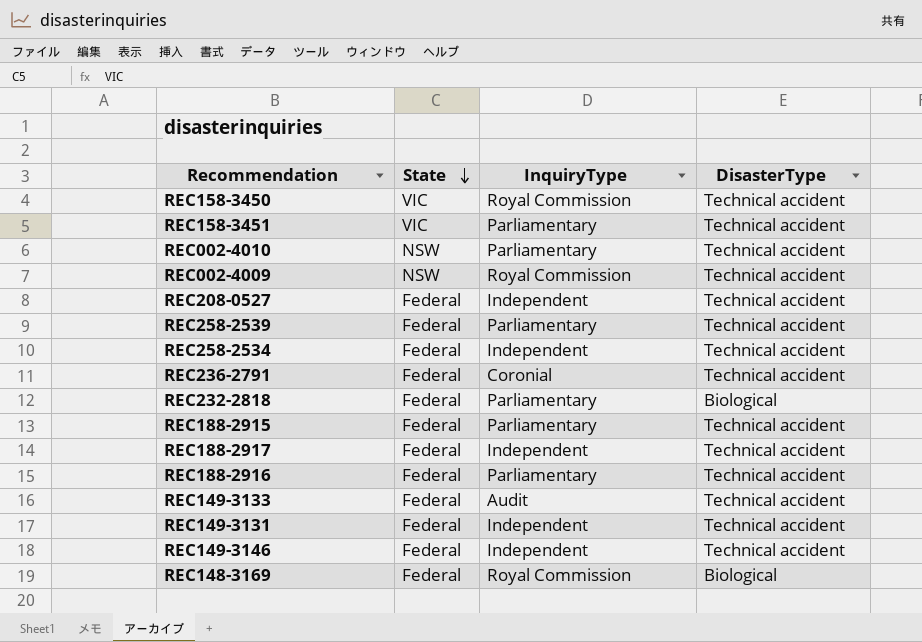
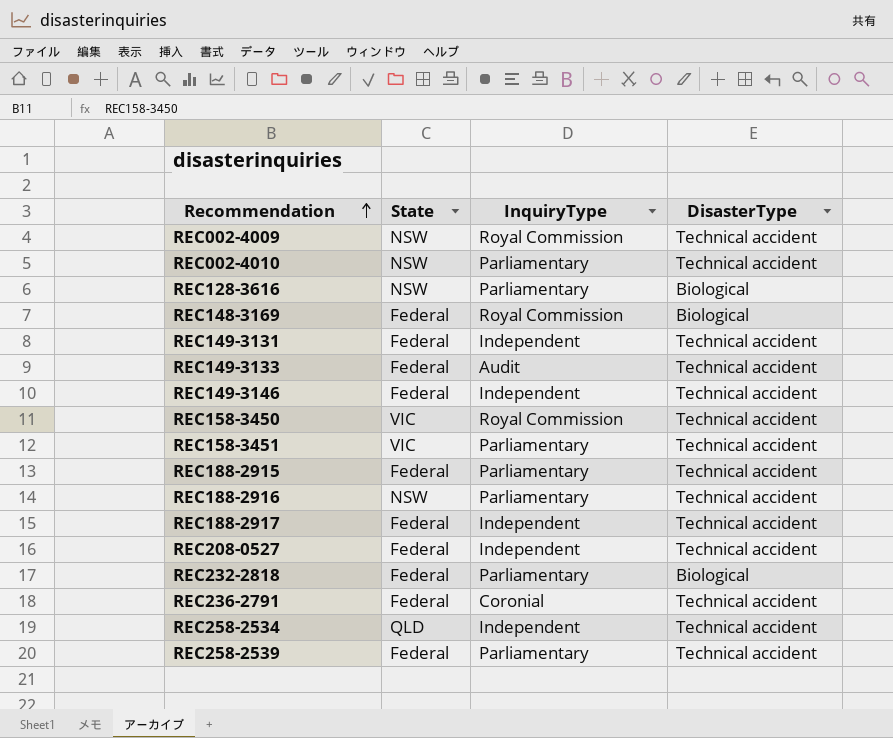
row order: State descending -> Recommendation ascending
row REC128-3616: none -> NSW | Parliamentary | Biological
REC188-2916 | State: Federal -> NSW
REC258-2534 | State: Federal -> QLD

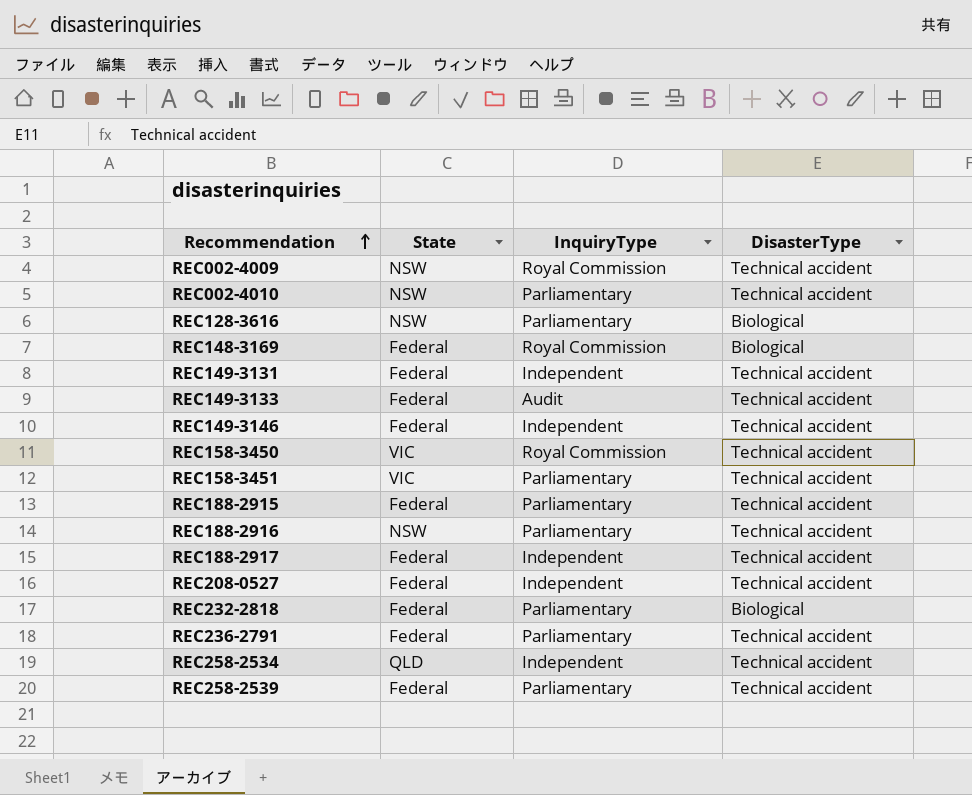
REC236-2791 | InquiryType: Coronial -> Parliamentary

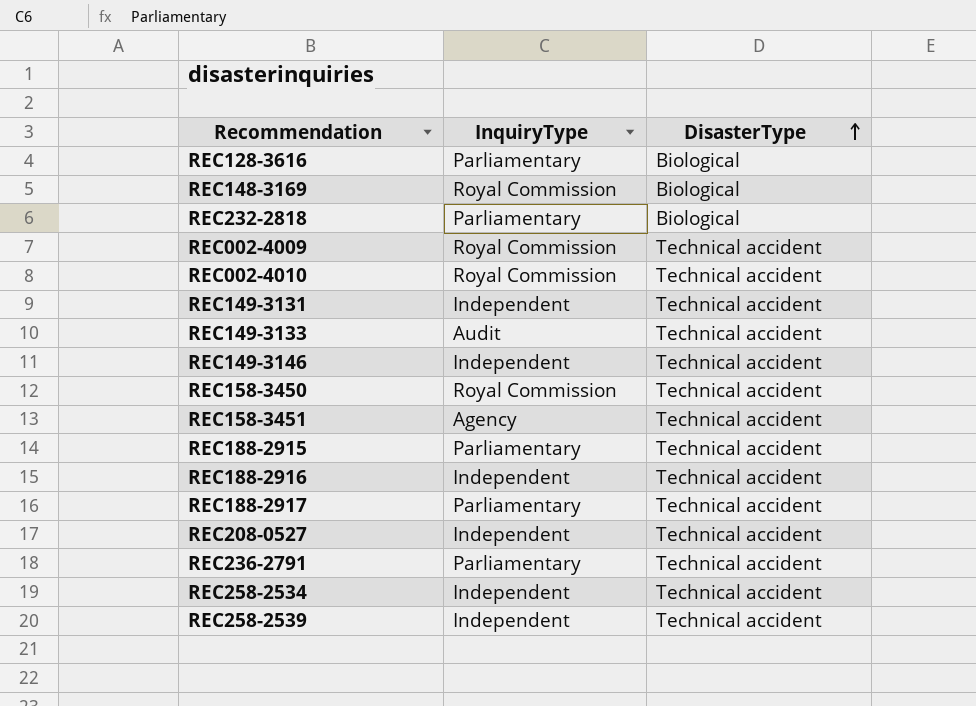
row order: Recommendation ascending -> DisasterType ascending
column State | position: 2 -> none
REC002-4010 | InquiryType: Parliamentary -> Royal Commission
REC158-3451 | InquiryType: Parliamentary -> Agency
REC188-2916 | InquiryType: Parliamentary -> Independent
REC188-2917 | InquiryType: Independent -> Parliamentary
REC258-2539 | InquiryType: Parliamentary -> Independent

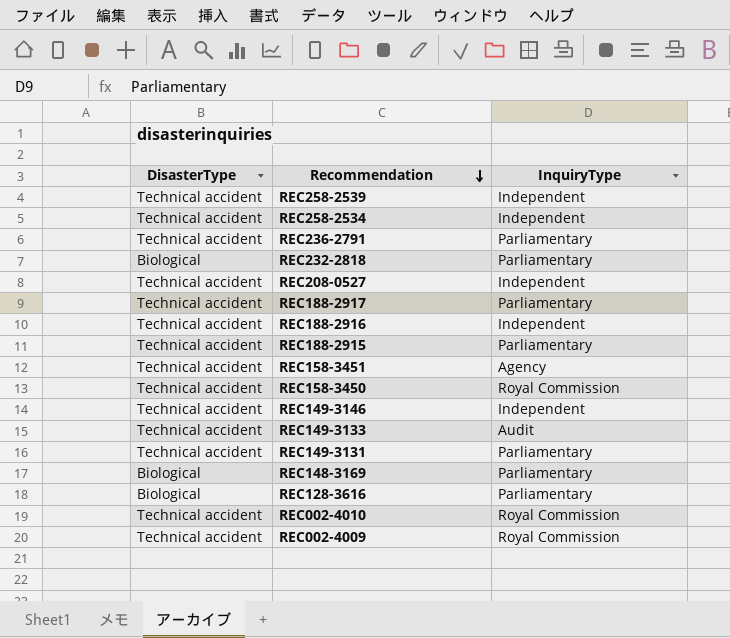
row order: DisasterType ascending -> Recommendation descending
column DisasterType | position: 3 -> 1
REC149-3131 | InquiryType: Independent -> Parliamentary
REC148-3169 | InquiryType: Royal Commission -> Parliamentary

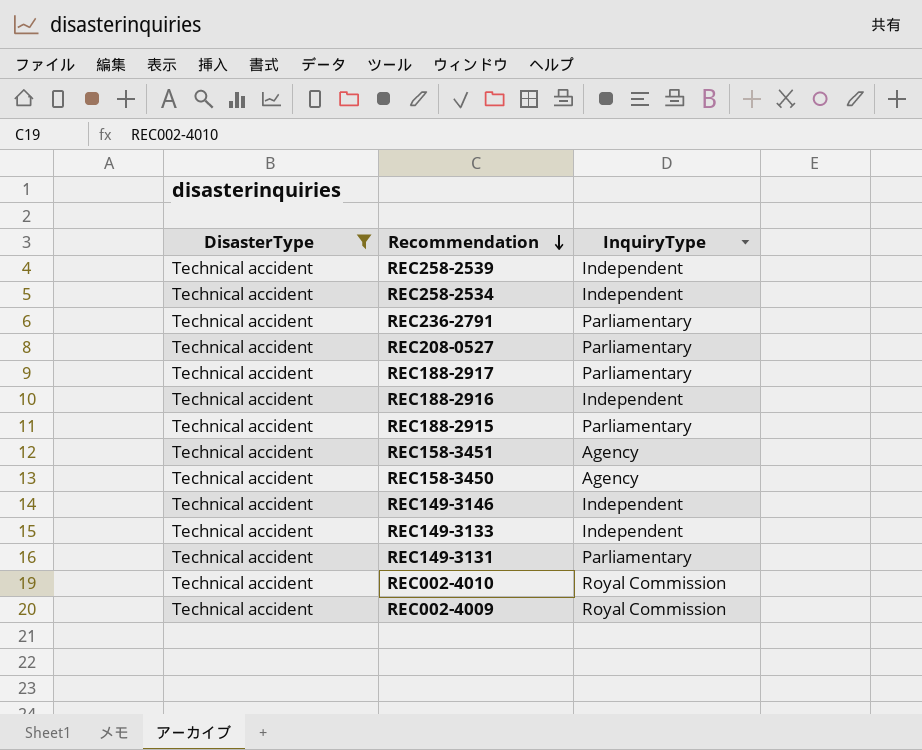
filter: none -> DisasterType = Technical accident
REC208-0527 | InquiryType: Independent -> Parliamentary
REC158-3450 | InquiryType: Royal Commission -> Agency
REC149-3133 | InquiryType: Audit -> Independent

